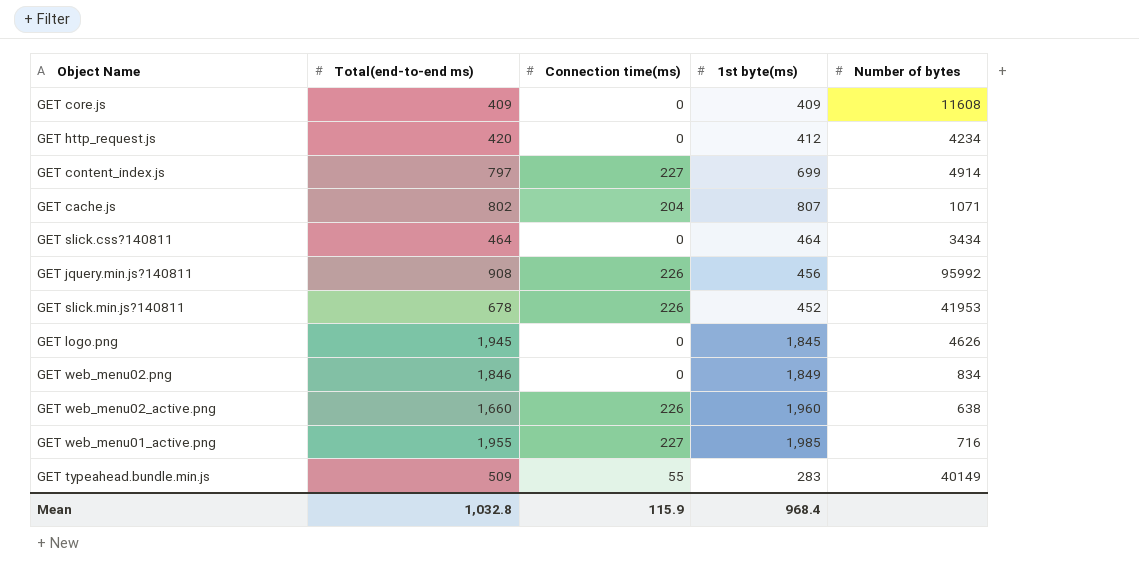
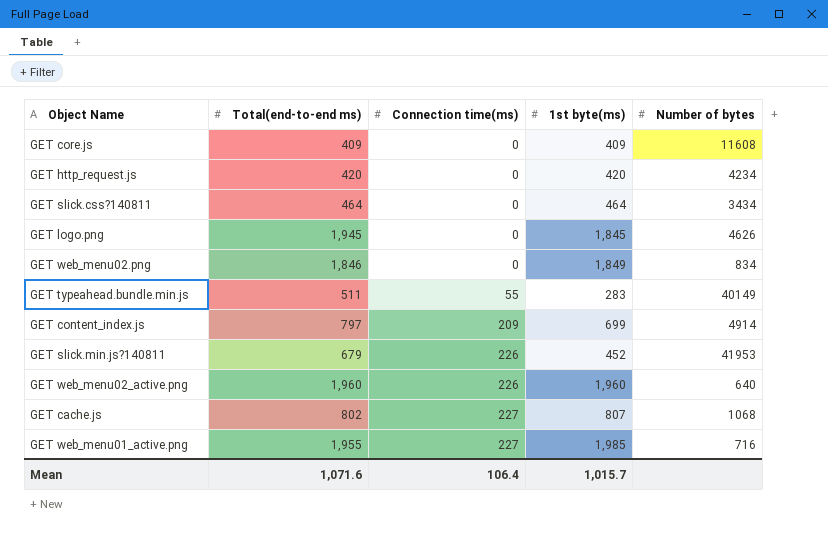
row order: none -> Connection time(ms) ascending
row GET jquery.min.js?140811: 908 | 226 | 456 | 95992 -> none
GET http_request.js | 1st byte(ms): 412 -> 420
GET typeahead.bundle.min.js | Total(end-to-end ms): 509 -> 511
GET content_index.js | Connection time(ms): 227 -> 209
GET slick.min.js?140811 | Total(end-to-end ms): 678 -> 679
GET web_menu02_active.png | Total(end-to-end ms): 1,660 -> 1,960
GET web_menu02_active.png | Number of bytes: 638 -> 640
GET cache.js | Connection time(ms): 204 -> 227
GET cache.js | Number of bytes: 1071 -> 1068
Mean | Total(end-to-end ms): 1,032.8 -> 1,071.6
Mean | Connection time(ms): 115.9 -> 106.4
Mean | 1st byte(ms): 968.4 -> 1,015.7

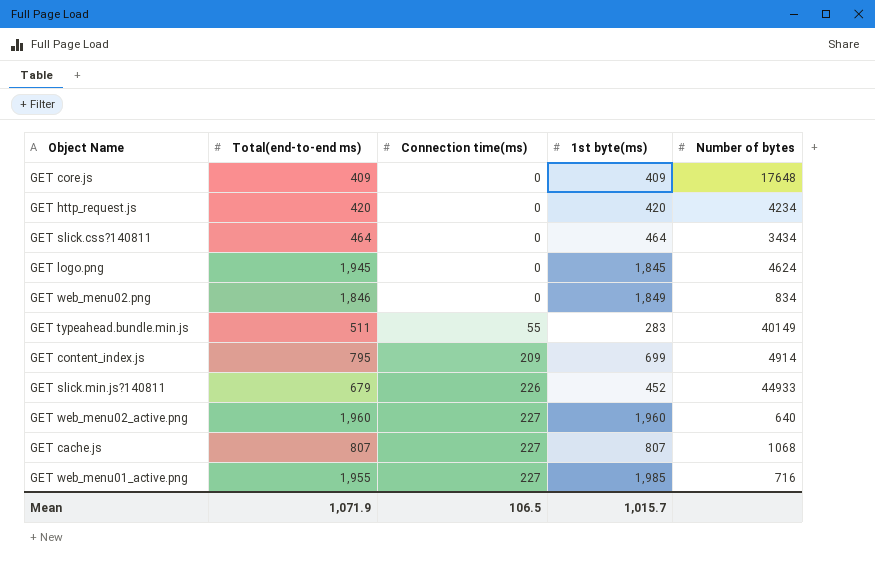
GET core.js | Number of bytes: 11608 -> 17648
GET logo.png | Number of bytes: 4626 -> 4624
GET content_index.js | Total(end-to-end ms): 797 -> 795
GET slick.min.js?140811 | Number of bytes: 41953 -> 44933
GET web_menu02_active.png | Connection time(ms): 226 -> 227
GET cache.js | Total(end-to-end ms): 802 -> 807
Mean | Total(end-to-end ms): 1,071.6 -> 1,071.9
Mean | Connection time(ms): 106.4 -> 106.5

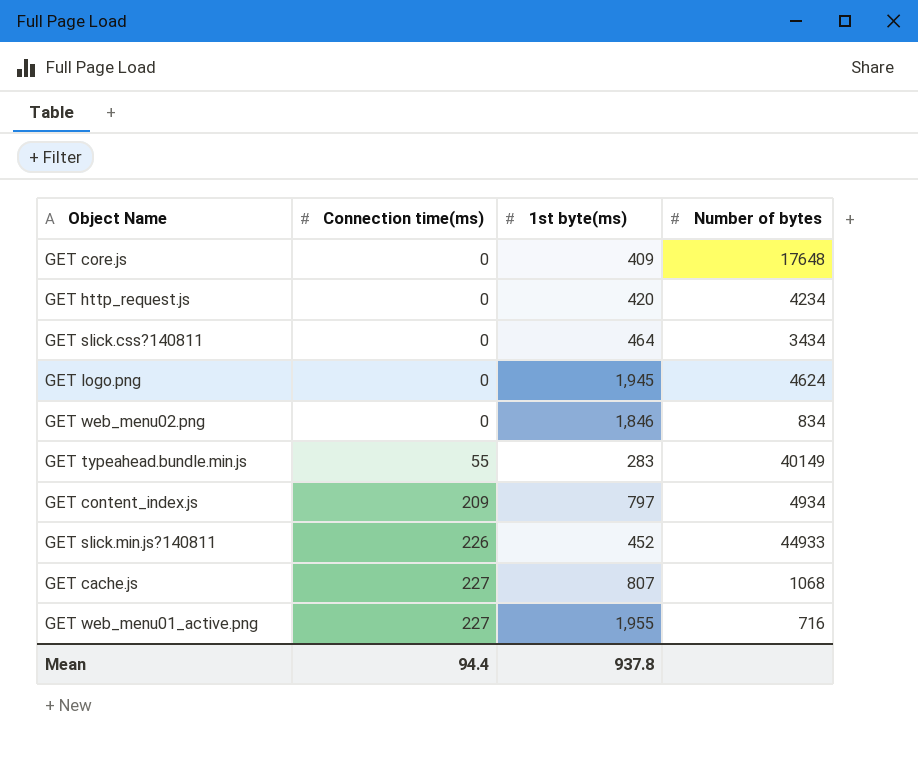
column Total(end-to-end ms) | position: 2 -> none
row GET web_menu02_active.png: 1,960 | 227 | 1,960 | 640 -> none
GET logo.png | 1st byte(ms): 1,845 -> 1,945
GET web_menu02.png | 1st byte(ms): 1,849 -> 1,846
GET content_index.js | 1st byte(ms): 699 -> 797
GET content_index.js | Number of bytes: 4914 -> 4934
GET web_menu01_active.png | 1st byte(ms): 1,985 -> 1,955
Mean | Connection time(ms): 106.5 -> 94.4
Mean | 1st byte(ms): 1,015.7 -> 937.8

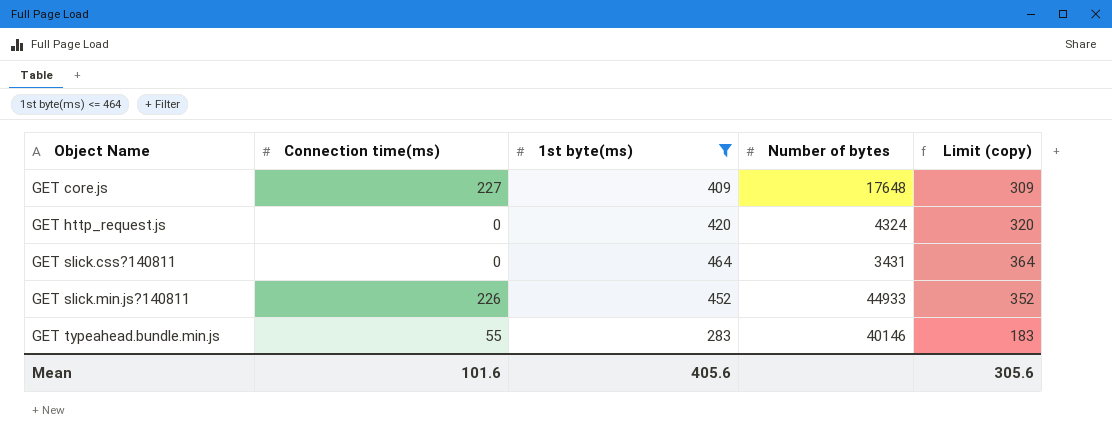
filter: none -> 1st byte(ms) <= 464
row order: Connection time(ms) ascending -> Object Name ascending
column Limit (copy) | formula: none -> [1st byte(ms)] - 100
GET core.js | Connection time(ms): 0 -> 227
GET http_request.js | Number of bytes: 4234 -> 4324
GET slick.css?140811 | Number of bytes: 3434 -> 3431
GET typeahead.bundle.min.js | Number of bytes: 40149 -> 40146
Mean | Connection time(ms): 94.4 -> 101.6
Mean | 1st byte(ms): 937.8 -> 405.6

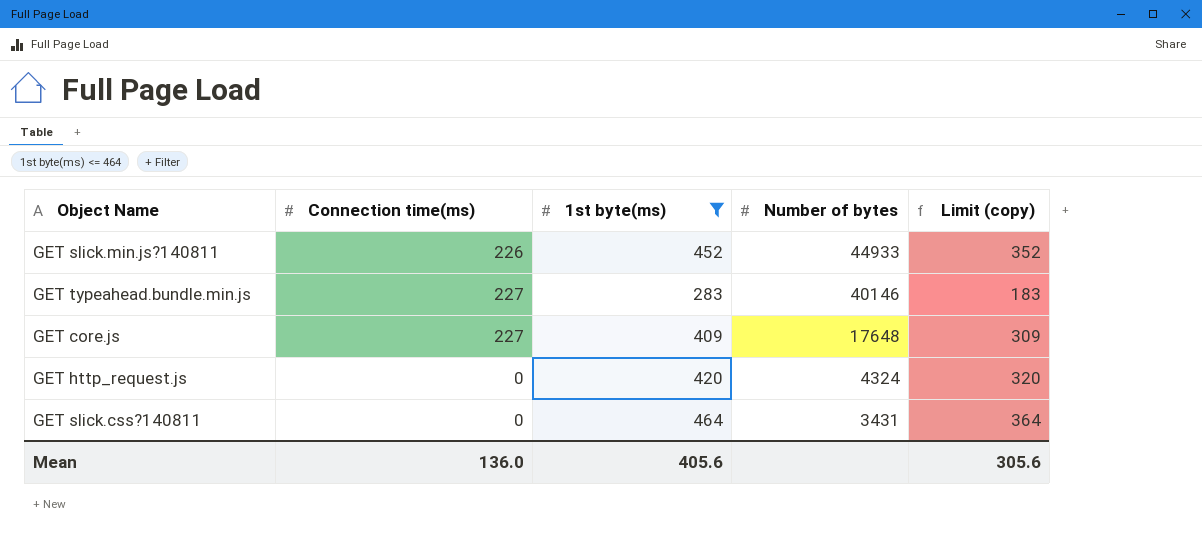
row order: Object Name ascending -> Number of bytes descending
GET typeahead.bundle.min.js | Connection time(ms): 55 -> 227
Mean | Connection time(ms): 101.6 -> 136.0

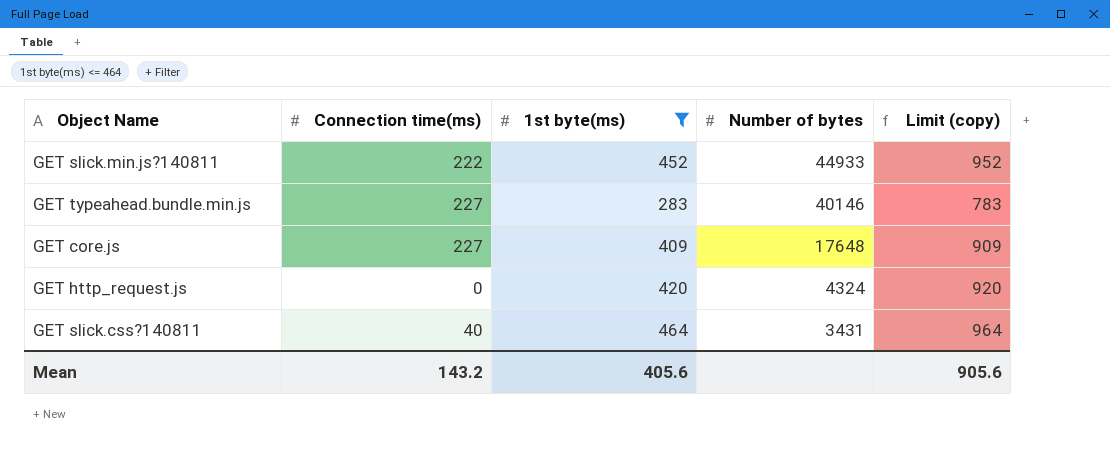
column Limit (copy) | formula: [1st byte(ms)] - 100 -> [1st byte(ms)] + 500
GET slick.min.js?140811 | Connection time(ms): 226 -> 222
GET slick.css?140811 | Connection time(ms): 0 -> 40
Mean | Connection time(ms): 136.0 -> 143.2
Mean | Limit (copy): 305.6 -> 905.6

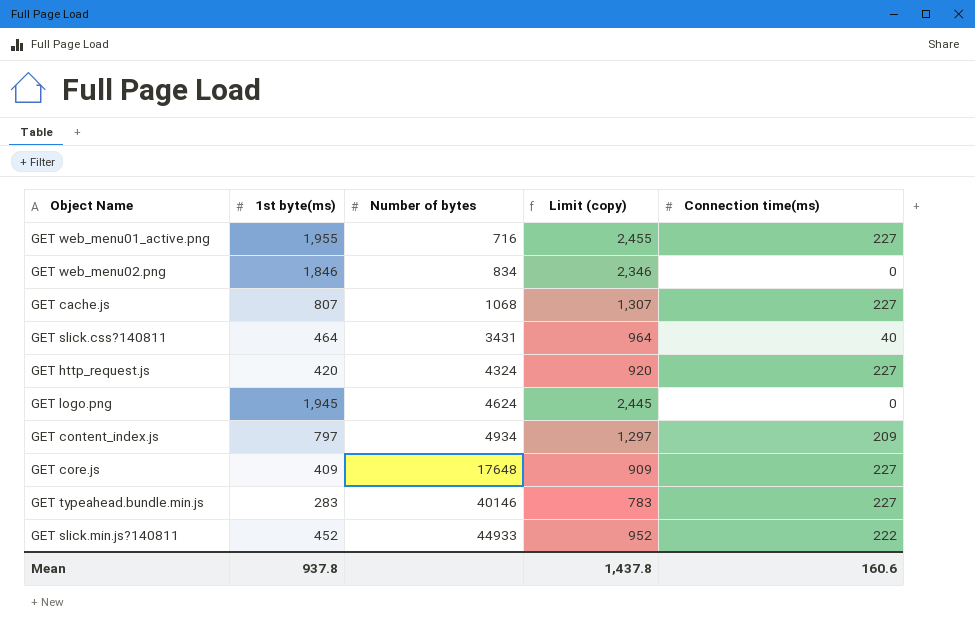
filter: 1st byte(ms) <= 464 -> none
row order: Number of bytes descending -> Number of bytes ascending
column Connection time(ms) | position: 2 -> 5
GET http_request.js | Connection time(ms): 0 -> 227
Mean | 1st byte(ms): 405.6 -> 937.8
Mean | Limit (copy): 905.6 -> 1,437.8
Mean | Connection time(ms): 143.2 -> 160.6

